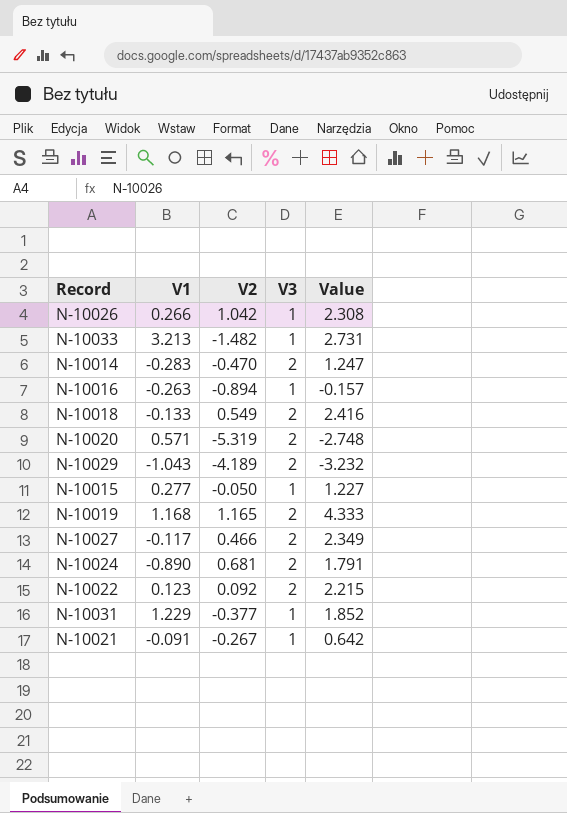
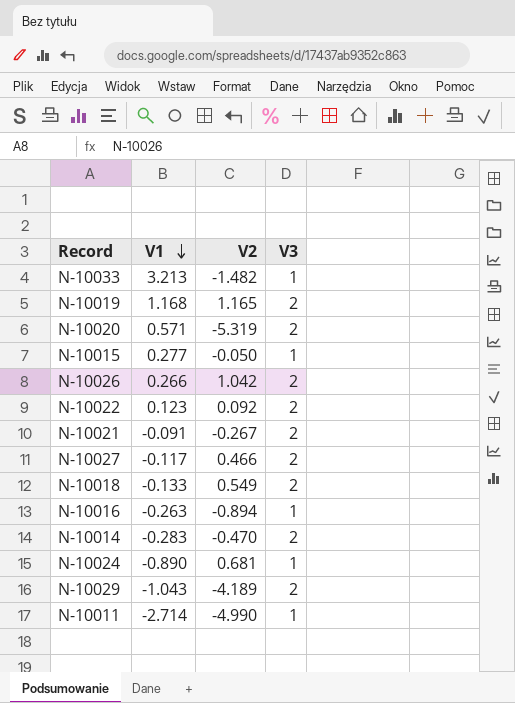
row order: none -> V1 descending
column Value | formula: [V1] + [V2] + [V3] -> none
row N-10031: 1.229 | -0.377 | 1 | 1.852 -> none
N-10026 | V3: 1 -> 2
N-10021 | V3: 1 -> 2
N-10024 | V3: 2 -> 1
row N-10011: none -> -2.714 | -4.990 | 1

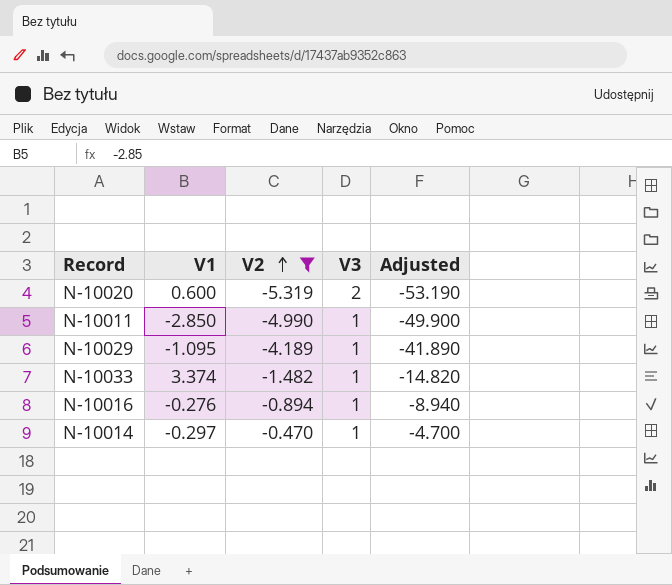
filter: none -> V2 <= -0.470
row order: V1 descending -> V2 ascending
column Adjusted | formula: none -> [V2] * 10
N-10020 | V1: 0.571 -> 0.600
N-10011 | V1: -2.714 -> -2.850
N-10029 | V1: -1.043 -> -1.095
N-10029 | V3: 2 -> 1
N-10033 | V1: 3.213 -> 3.374
N-10016 | V1: -0.263 -> -0.276
N-10014 | V1: -0.283 -> -0.297
N-10014 | V3: 2 -> 1

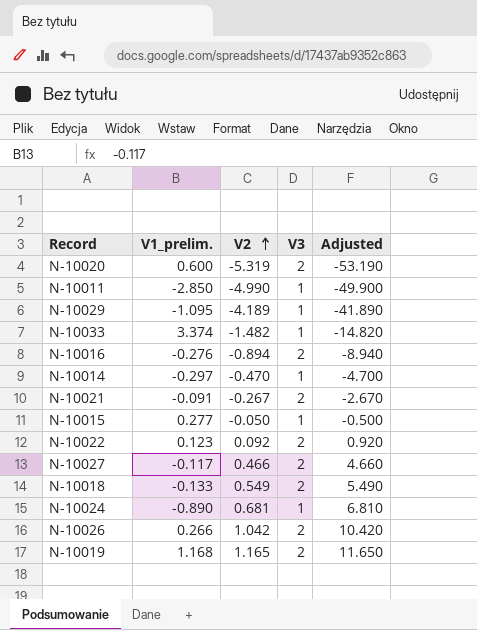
filter: V2 <= -0.470 -> none
column name: V1 -> V1_prelim.
N-10016 | V3: 1 -> 2

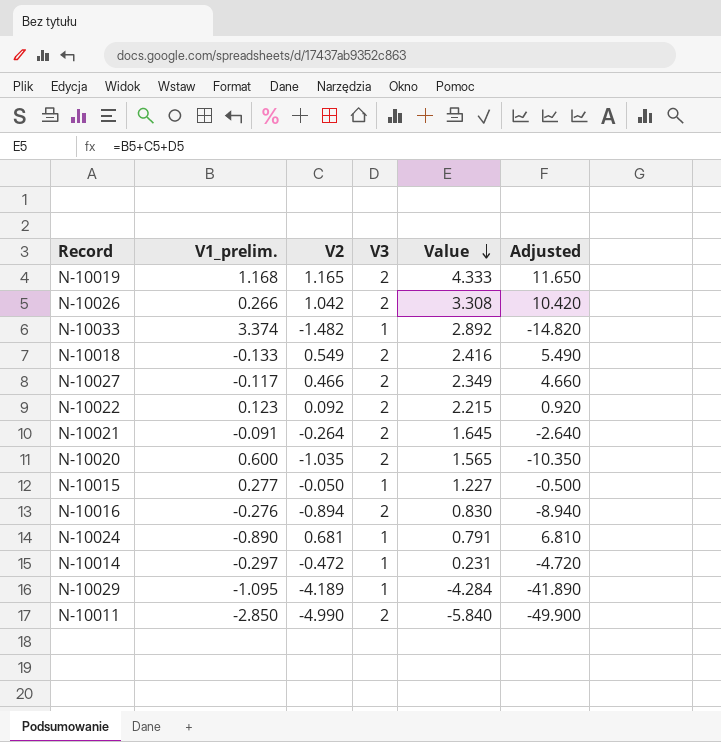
row order: V2 ascending -> Value descending
column Value | formula: none -> [V1_prelim.] + [V2] + [V3]
N-10021 | V2: -0.267 -> -0.264
N-10021 | Adjusted: -2.670 -> -2.640
N-10020 | V2: -5.319 -> -1.035
N-10020 | Adjusted: -53.190 -> -10.350
N-10014 | V2: -0.470 -> -0.472
N-10014 | Adjusted: -4.700 -> -4.720
N-10011 | V3: 1 -> 2

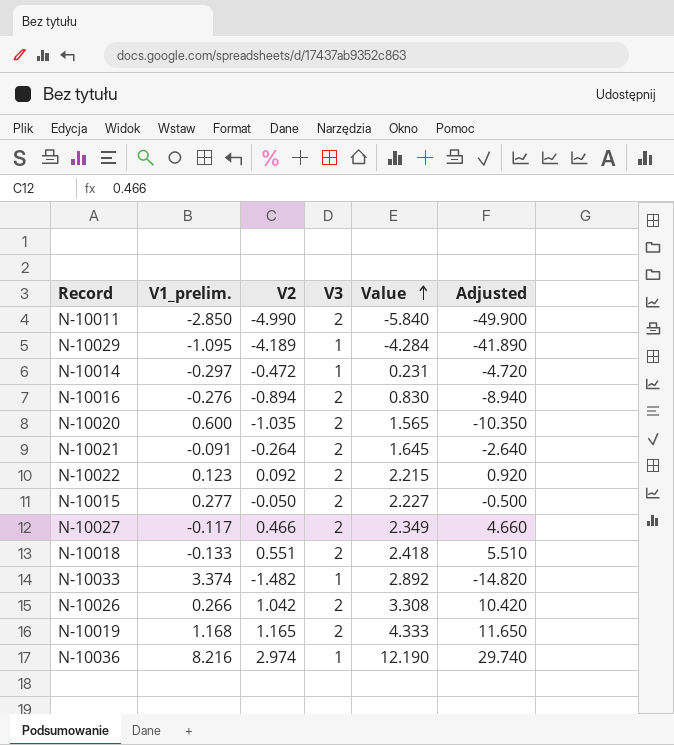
row order: Value descending -> Value ascending
row N-10024: -0.890 | 0.681 | 1 | 0.791 | 6.810 -> none
N-10015 | V3: 1 -> 2
N-10015 | Value: 1.227 -> 2.227
N-10018 | V2: 0.549 -> 0.551
N-10018 | Value: 2.416 -> 2.418
N-10018 | Adjusted: 5.490 -> 5.510
row N-10036: none -> 8.216 | 2.974 | 1 | 12.190 | 29.740

